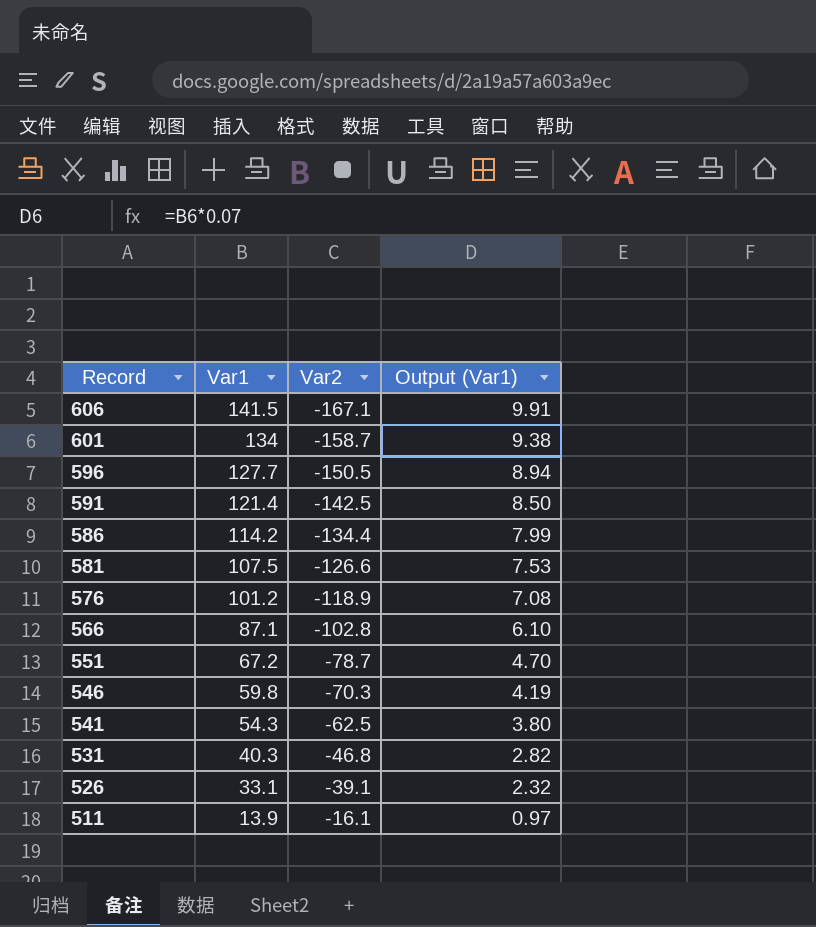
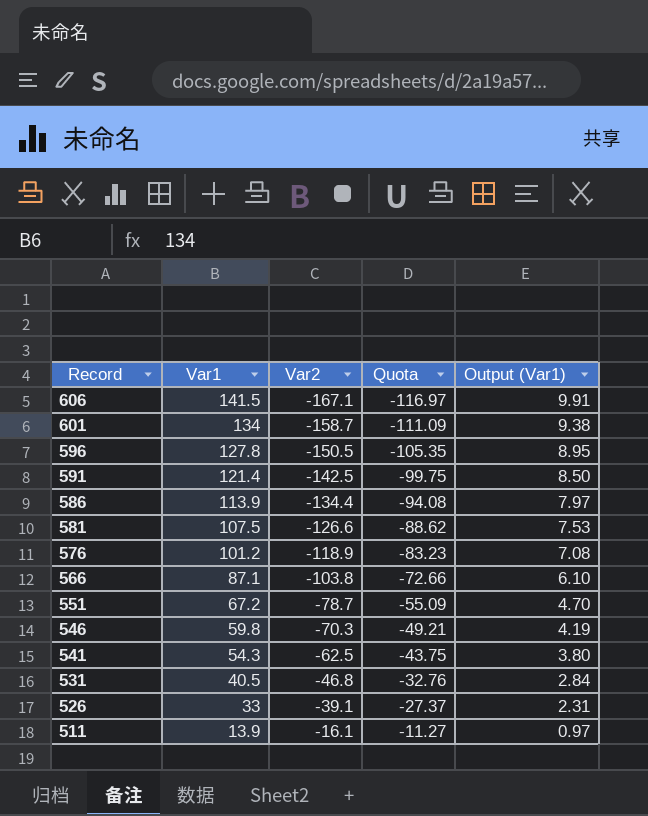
column Quota | formula: none -> [Var2] * 0.7
596 | Var1: 127.7 -> 127.8
596 | Output (Var1): 8.94 -> 8.95
586 | Var1: 114.2 -> 113.9
586 | Output (Var1): 7.99 -> 7.97
566 | Var2: -102.8 -> -103.8
531 | Var1: 40.3 -> 40.5
531 | Output (Var1): 2.82 -> 2.84
526 | Var1: 33.1 -> 33
526 | Output (Var1): 2.32 -> 2.31

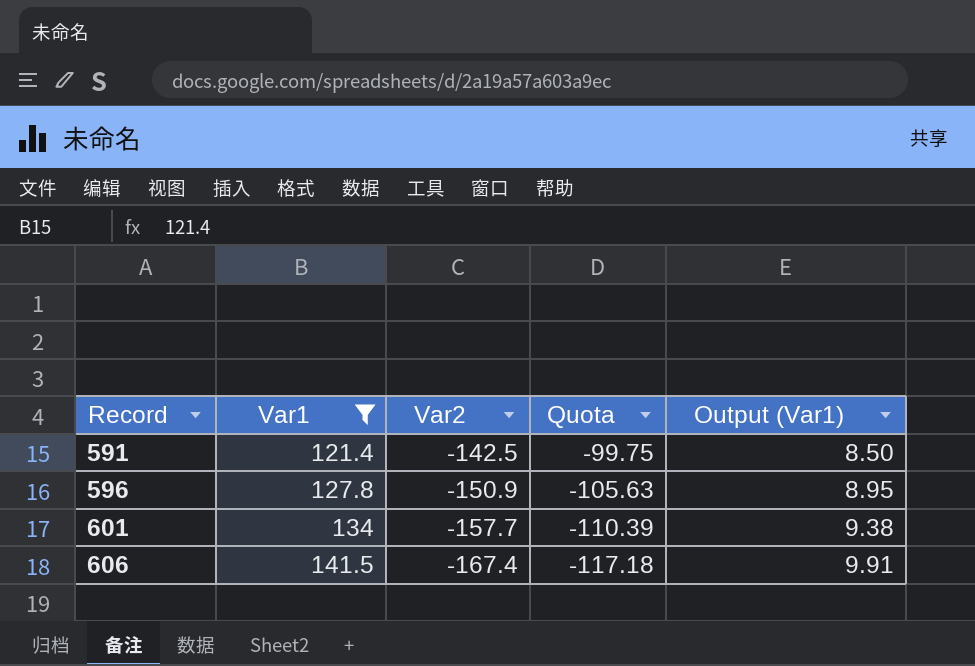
filter: none -> Var1 >= 121.4
row order: Record descending -> Record ascending
596 | Var2: -150.5 -> -150.9
596 | Quota: -105.35 -> -105.63
601 | Var2: -158.7 -> -157.7
601 | Quota: -111.09 -> -110.39
606 | Var2: -167.1 -> -167.4
606 | Quota: -116.97 -> -117.18

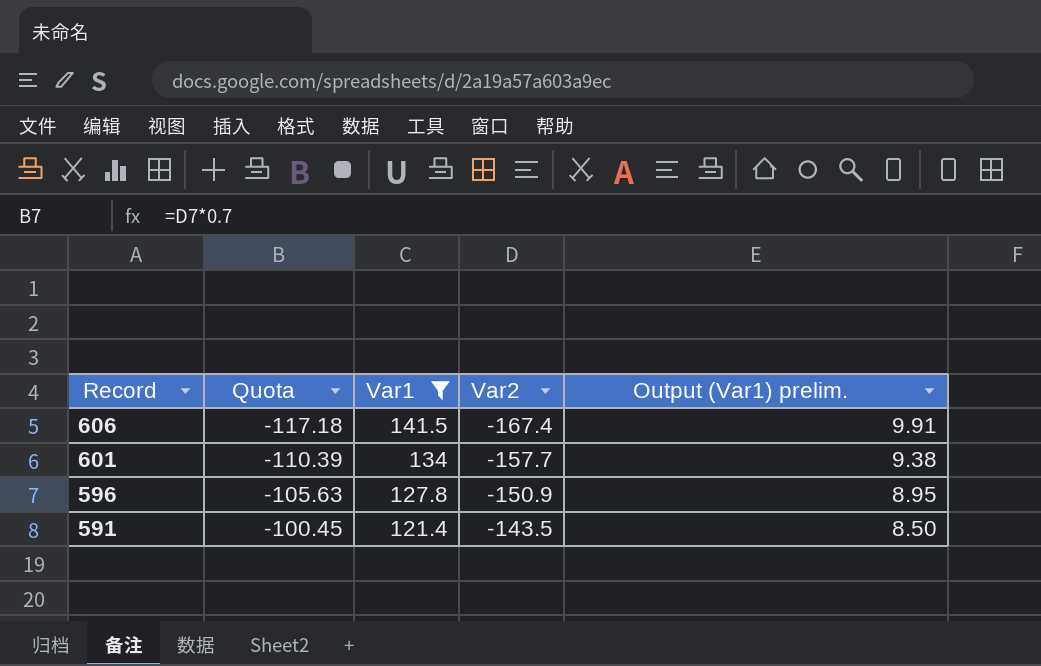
row order: Record ascending -> Record descending
column Quota | position: 4 -> 2
column name: Output (Var1) -> Output (Var1) prelim.
591 | Quota: -99.75 -> -100.45
591 | Var2: -142.5 -> -143.5

